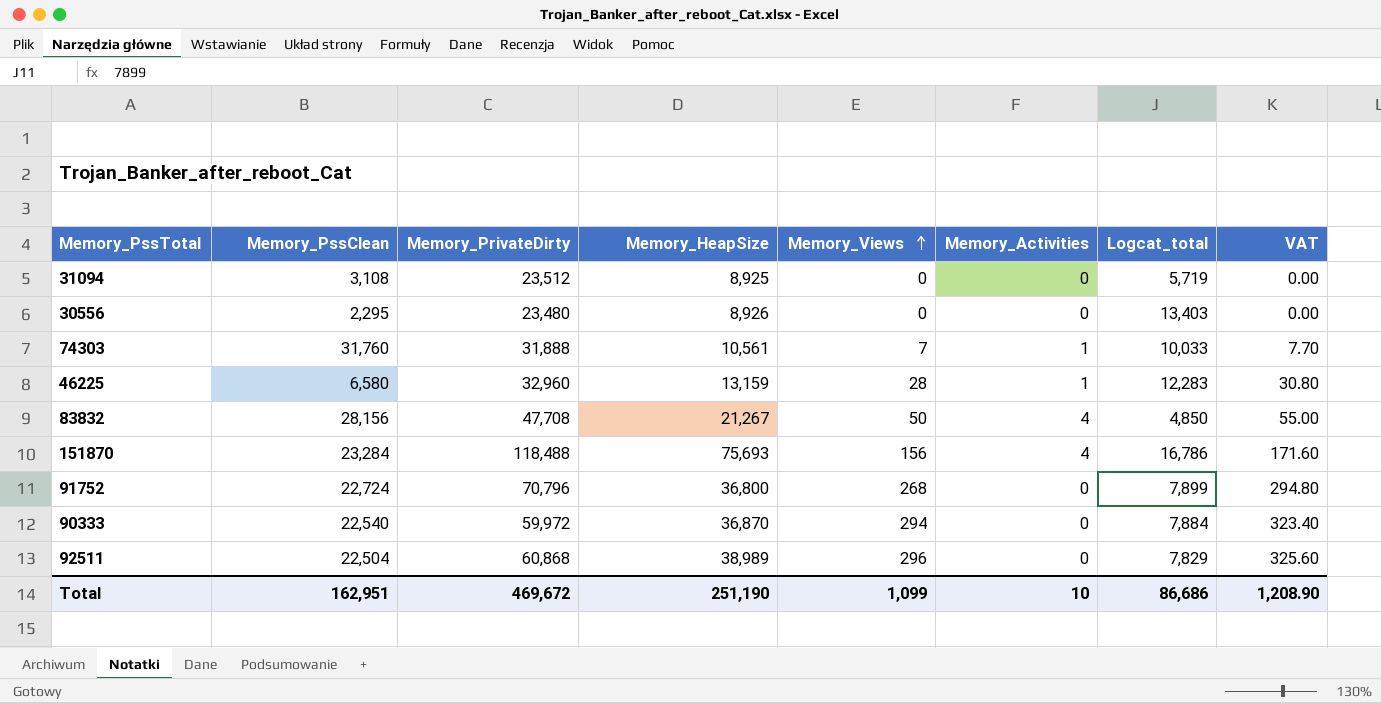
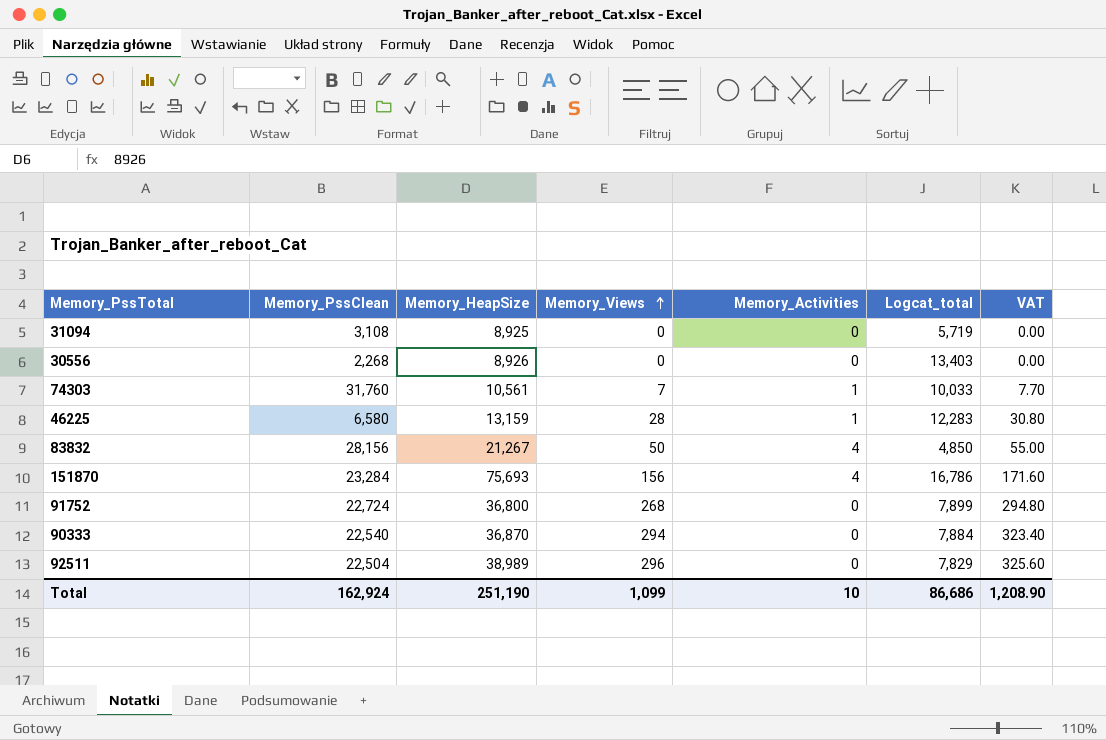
column Memory_PrivateDirty | position: 3 -> none
30556 | Memory_PssClean: 2,295 -> 2,268
Total | Memory_PssClean: 162,951 -> 162,924

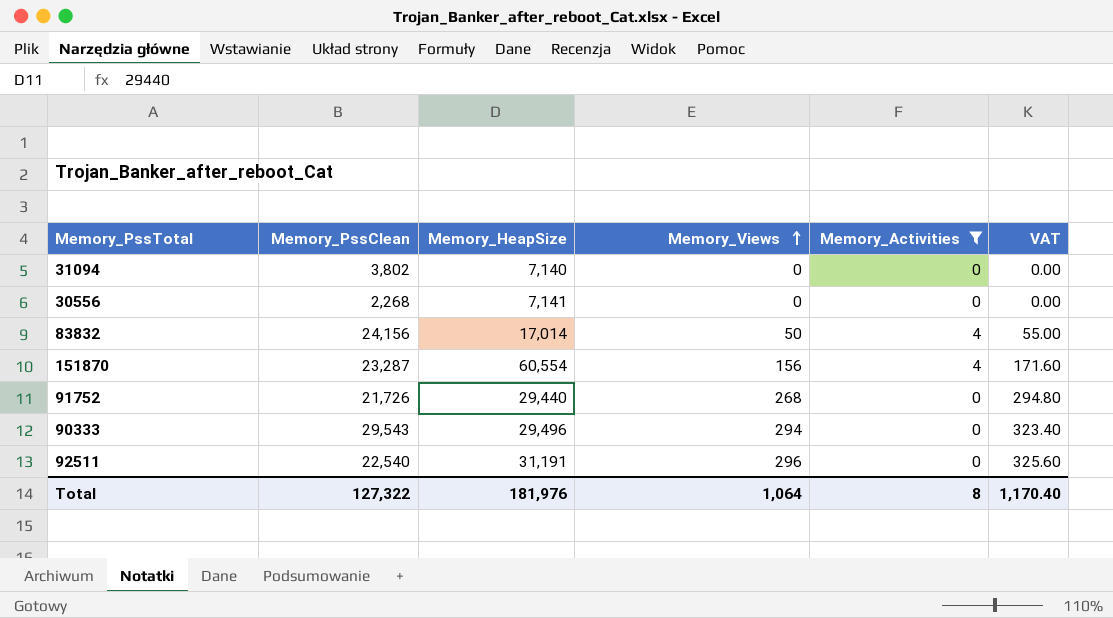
filter: none -> Memory_Activities != 1
column Logcat_total | position: 6 -> none
31094 | Memory_PssClean: 3,108 -> 3,802
31094 | Memory_HeapSize: 8,925 -> 7,140
30556 | Memory_HeapSize: 8,926 -> 7,141
83832 | Memory_PssClean: 28,156 -> 24,156
83832 | Memory_HeapSize: 21,267 -> 17,014
151870 | Memory_PssClean: 23,284 -> 23,287
151870 | Memory_HeapSize: 75,693 -> 60,554
91752 | Memory_PssClean: 22,724 -> 21,726
91752 | Memory_HeapSize: 36,800 -> 29,440
90333 | Memory_PssClean: 22,540 -> 29,543
90333 | Memory_HeapSize: 36,870 -> 29,496
92511 | Memory_PssClean: 22,504 -> 22,540
92511 | Memory_HeapSize: 38,989 -> 31,191
Total | Memory_PssClean: 162,924 -> 127,322
Total | Memory_HeapSize: 251,190 -> 181,976
Total | Memory_Views: 1,099 -> 1,064
Total | Memory_Activities: 10 -> 8
Total | VAT: 1,208.90 -> 1,170.40

